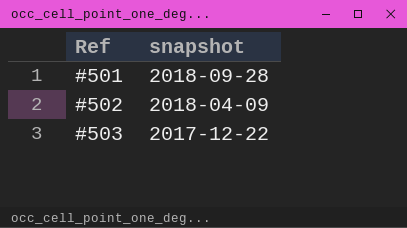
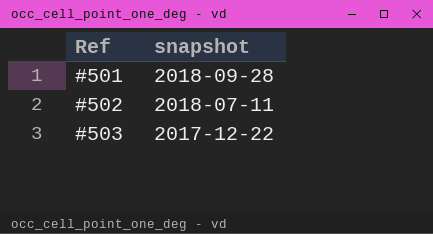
#502 | snapshot: 2018-04-09 -> 2018-07-11

